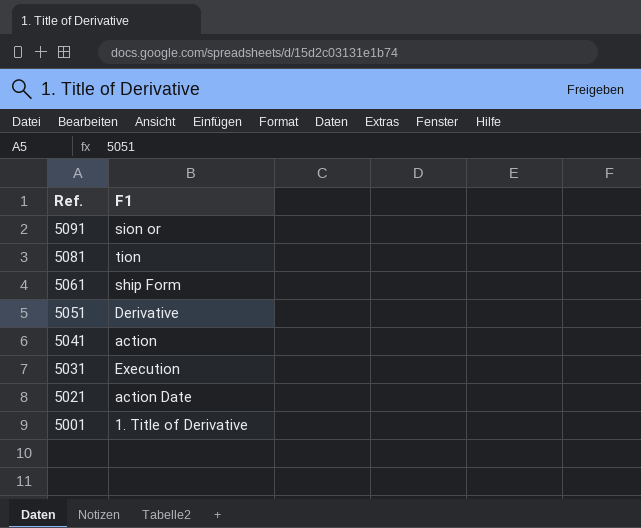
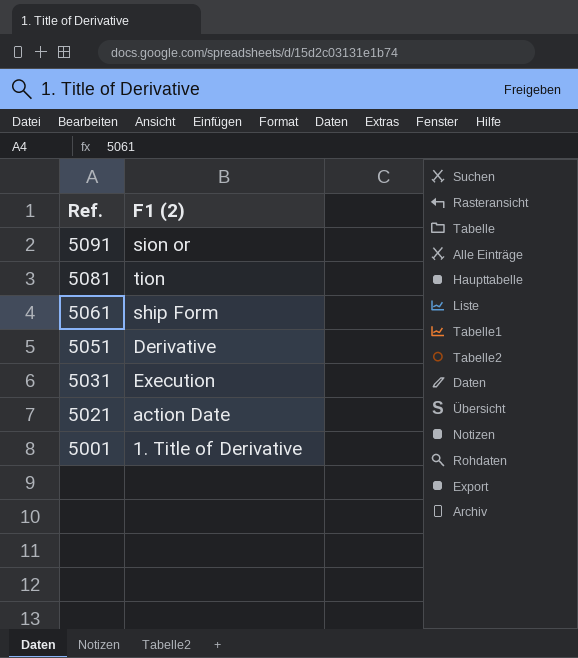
column name: F1 -> F1 (2)
row 5041: action -> none

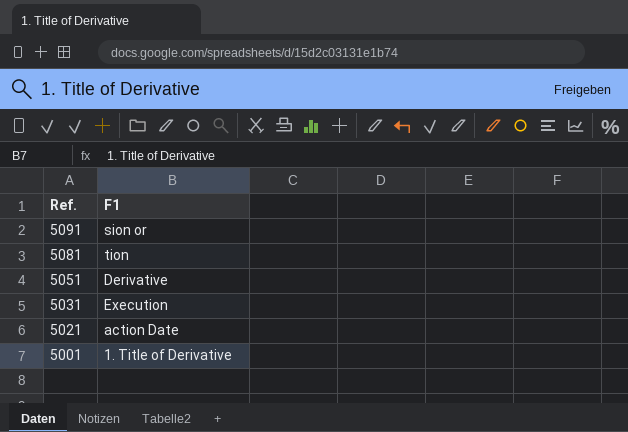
column name: F1 (2) -> F1
row 5061: ship Form -> none

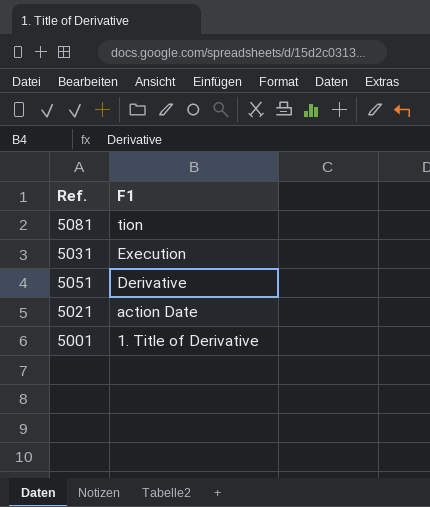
row order: Ref. descending -> F1 descending
row 5091: sion or -> none

